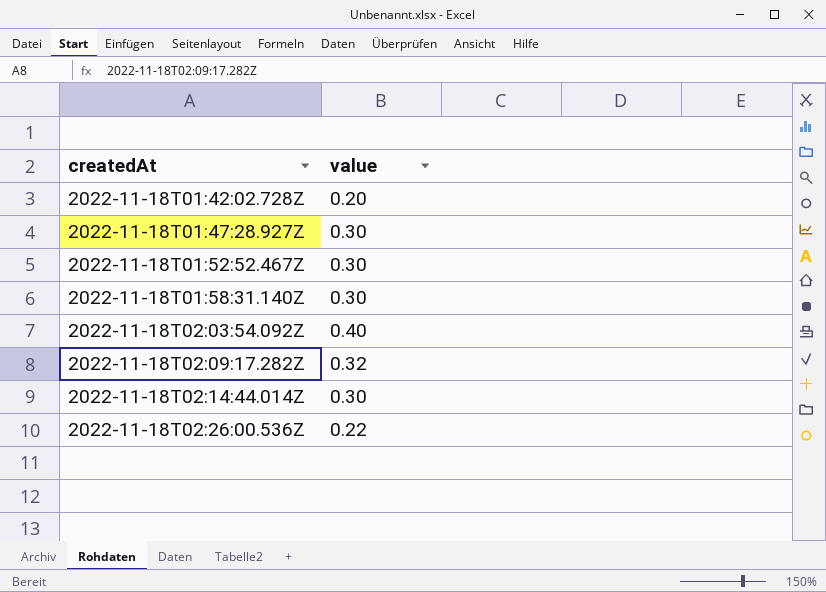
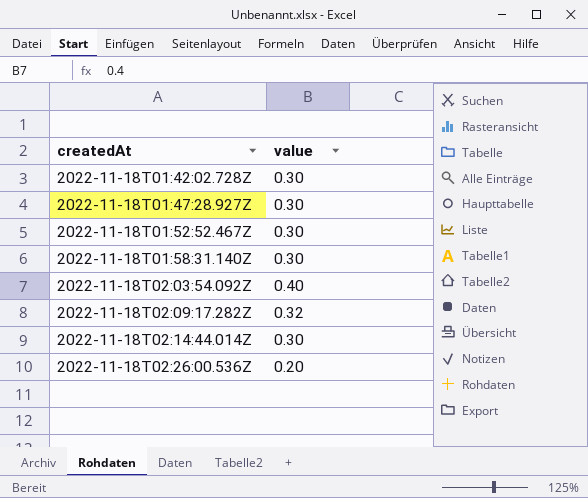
2022-11-18T01:42:02.728Z | value: 0.20 -> 0.30
2022-11-18T02:26:00.536Z | value: 0.22 -> 0.20

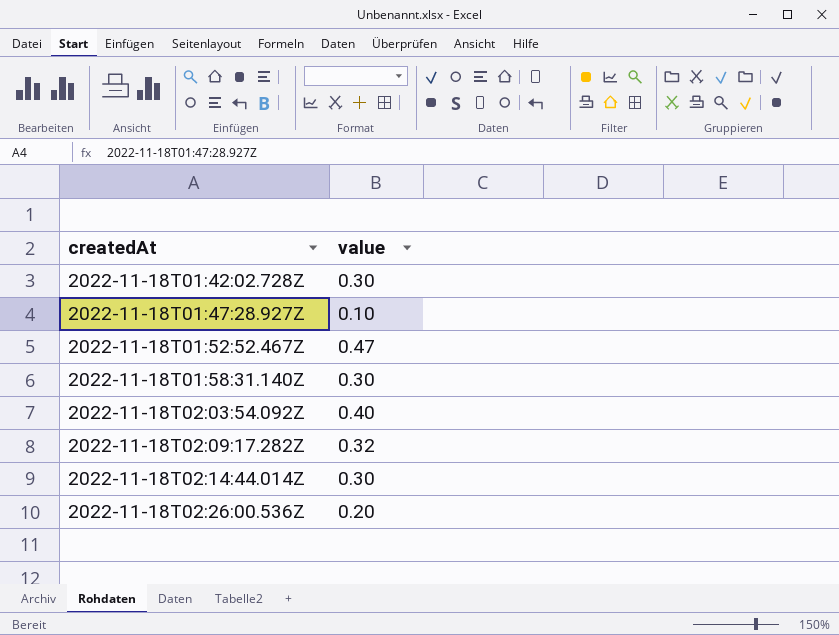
2022-11-18T01:47:28.927Z | value: 0.30 -> 0.10
2022-11-18T01:52:52.467Z | value: 0.30 -> 0.47

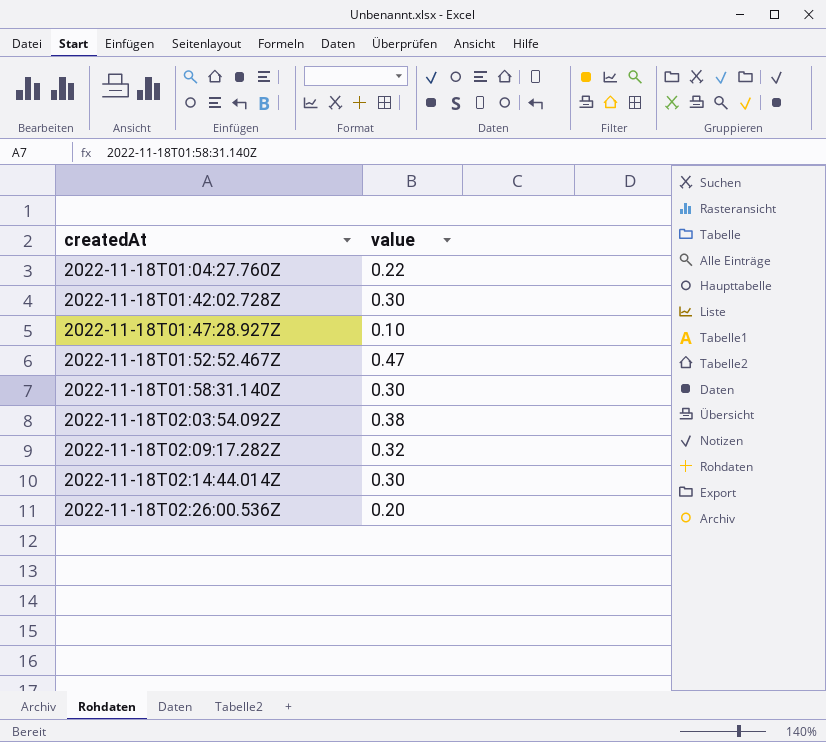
row 2022-11-18T01:04:27.760Z: none -> 0.22
2022-11-18T02:03:54.092Z | value: 0.40 -> 0.38

